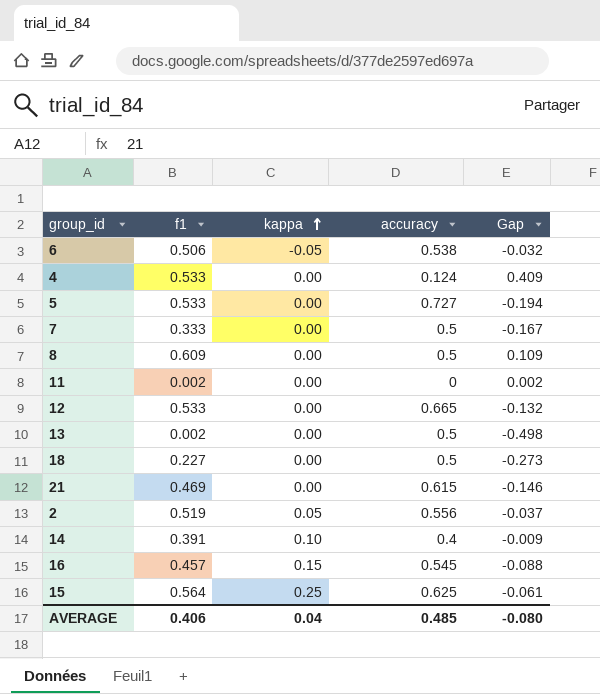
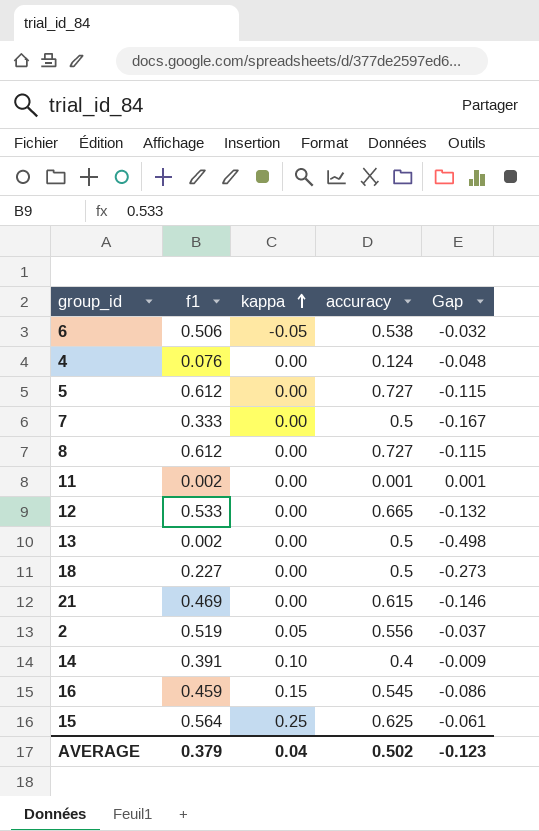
4 | f1: 0.533 -> 0.076
4 | Gap: 0.409 -> -0.048
5 | f1: 0.533 -> 0.612
5 | Gap: -0.194 -> -0.115
8 | f1: 0.609 -> 0.612
8 | accuracy: 0.5 -> 0.727
8 | Gap: 0.109 -> -0.115
11 | accuracy: 0 -> 0.001
11 | Gap: 0.002 -> 0.001
16 | f1: 0.457 -> 0.459
16 | Gap: -0.088 -> -0.086
AVERAGE | f1: 0.406 -> 0.379
AVERAGE | accuracy: 0.485 -> 0.502
AVERAGE | Gap: -0.080 -> -0.123

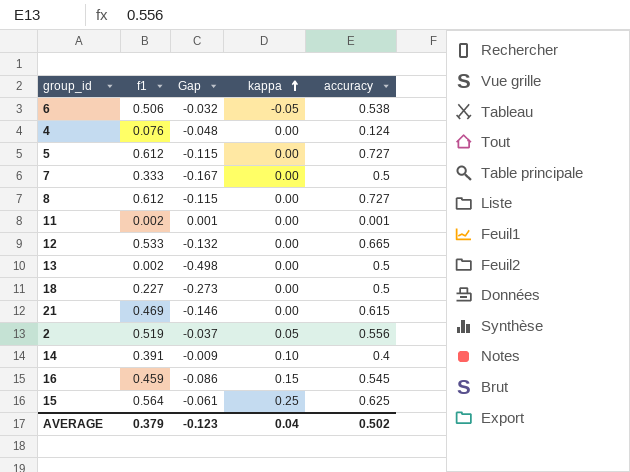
column Gap | position: 5 -> 3

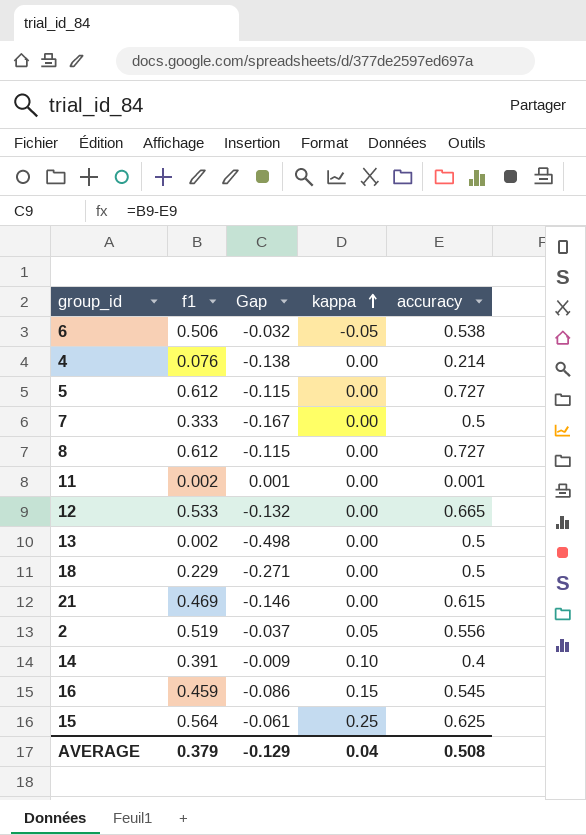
4 | Gap: -0.048 -> -0.138
4 | accuracy: 0.124 -> 0.214
18 | f1: 0.227 -> 0.229
18 | Gap: -0.273 -> -0.271
AVERAGE | Gap: -0.123 -> -0.129
AVERAGE | accuracy: 0.502 -> 0.508

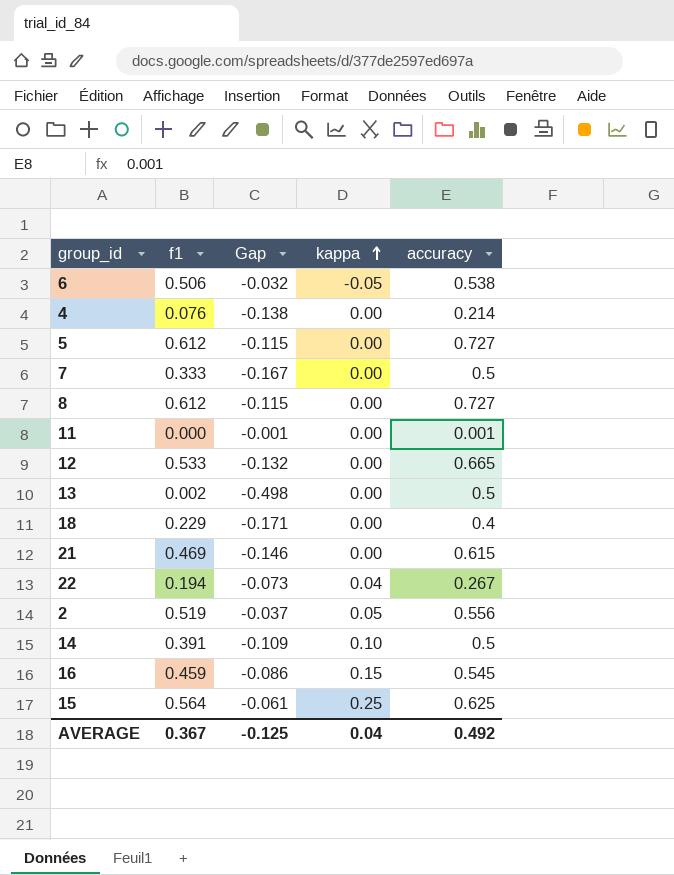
11 | f1: 0.002 -> 0.000
11 | Gap: 0.001 -> -0.001
18 | Gap: -0.271 -> -0.171
18 | accuracy: 0.5 -> 0.4
row 22: none -> 0.194 | -0.073 | 0.04 | 0.267
14 | Gap: -0.009 -> -0.109
14 | accuracy: 0.4 -> 0.5
AVERAGE | f1: 0.379 -> 0.367
AVERAGE | Gap: -0.129 -> -0.125
AVERAGE | accuracy: 0.508 -> 0.492

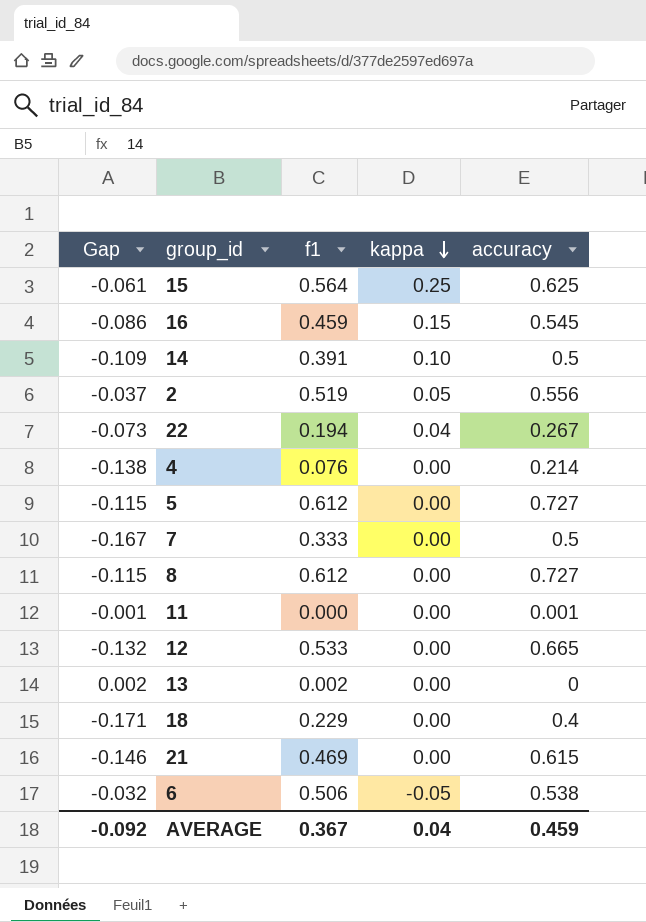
row order: kappa ascending -> kappa descending
column Gap | position: 3 -> 1
13 | Gap: -0.498 -> 0.002
13 | accuracy: 0.5 -> 0
AVERAGE | Gap: -0.125 -> -0.092
AVERAGE | accuracy: 0.492 -> 0.459

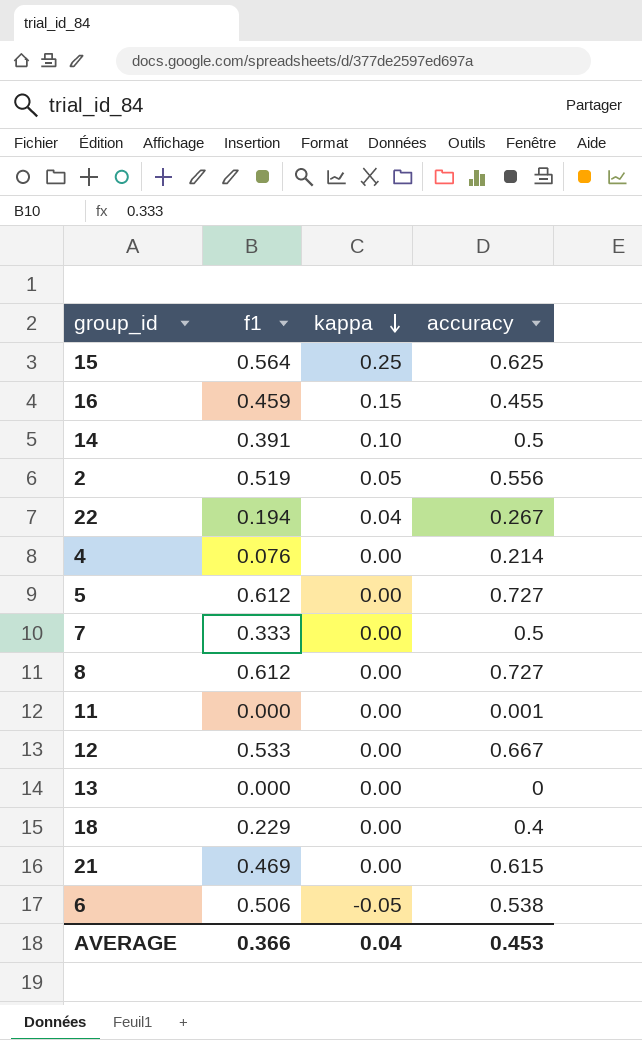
column Gap | formula: [f1] - [accuracy] -> none
16 | accuracy: 0.545 -> 0.455
12 | accuracy: 0.665 -> 0.667
13 | f1: 0.002 -> 0.000
AVERAGE | f1: 0.367 -> 0.366
AVERAGE | accuracy: 0.459 -> 0.453

